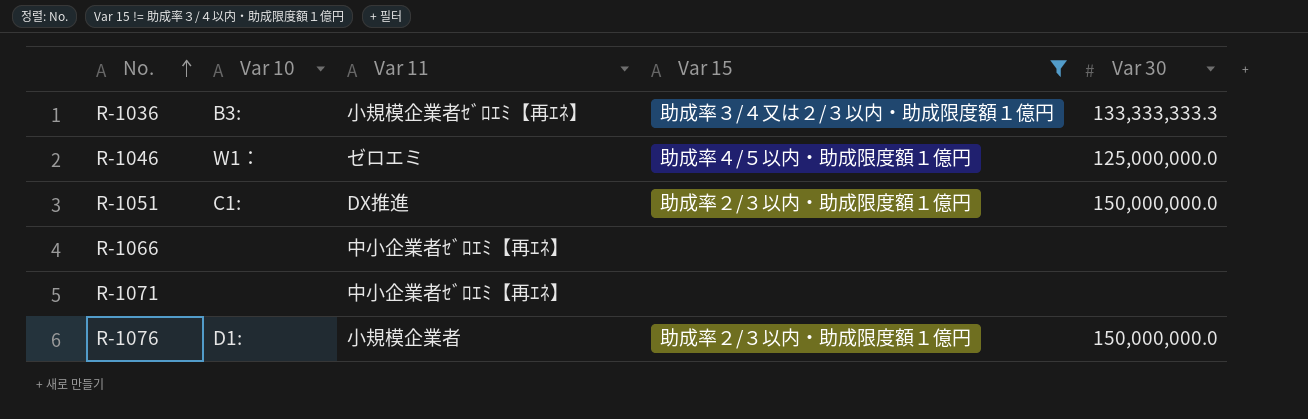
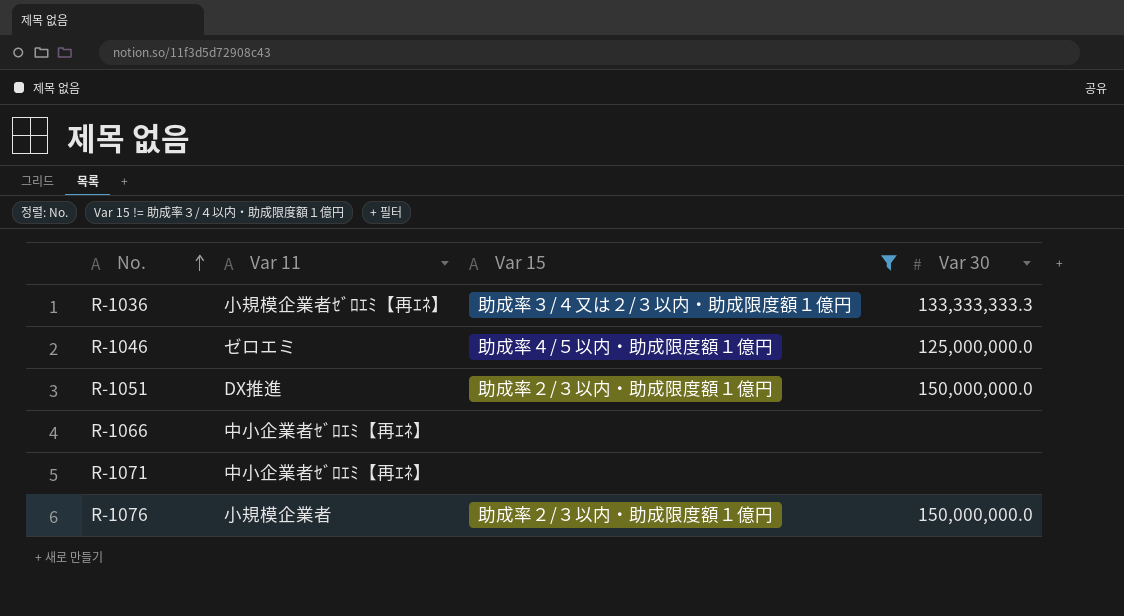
column Var 10 | position: 2 -> none

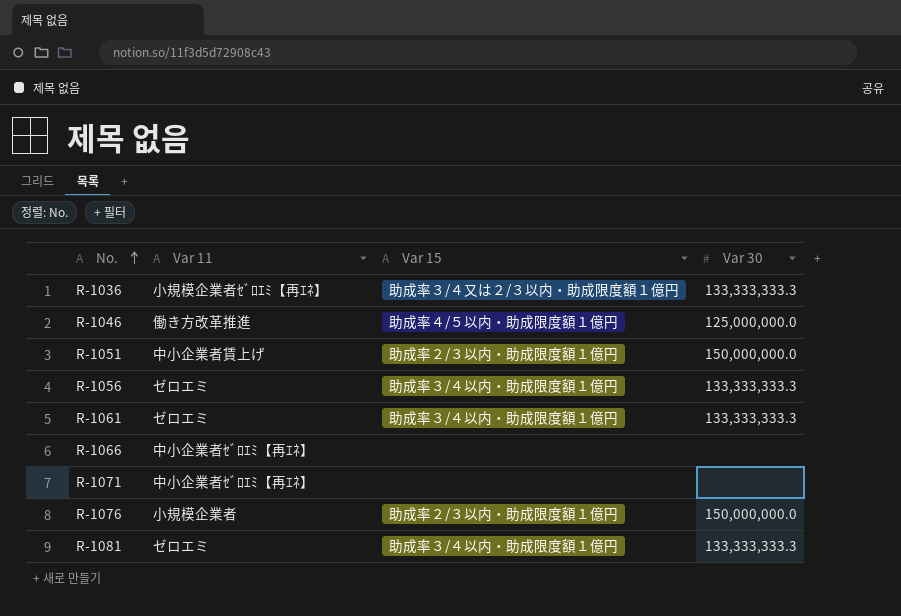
filter: Var 15 != 助成率３/４以内・助成限度額１億円 -> none
R-1046 | Var 11: ゼロエミ -> 働き方改革推進
R-1051 | Var 11: DX推進 -> 中小企業者賃上げ

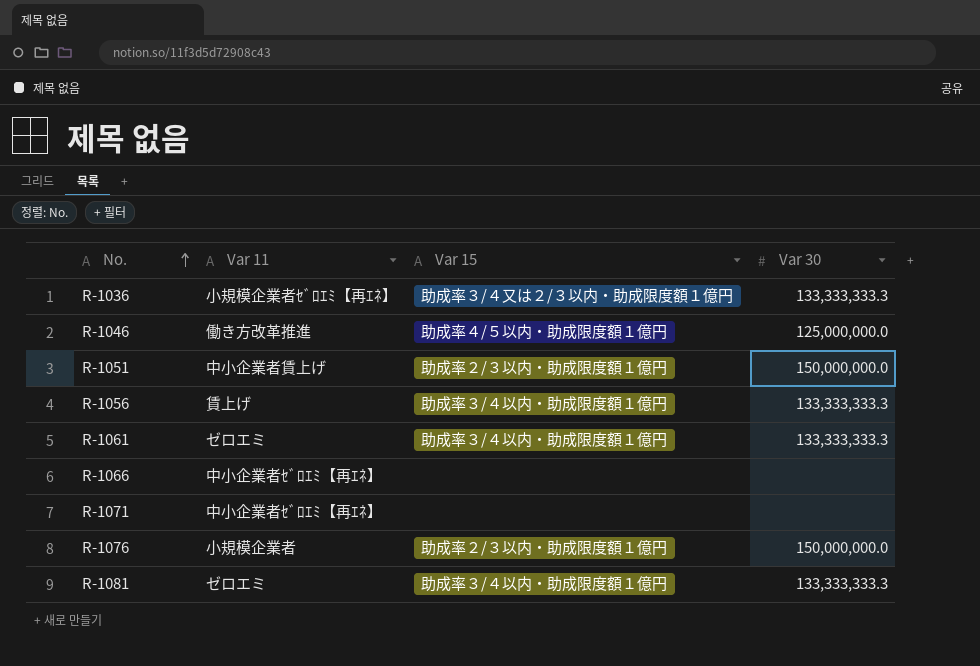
R-1056 | Var 11: ゼロエミ -> 賃上げ

